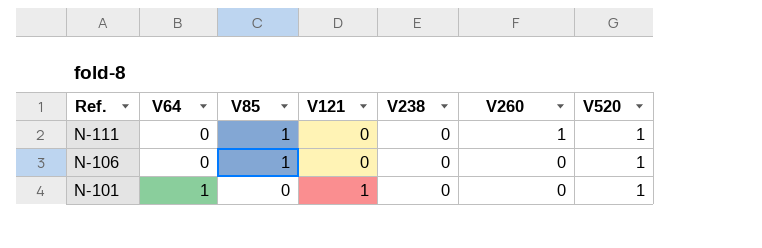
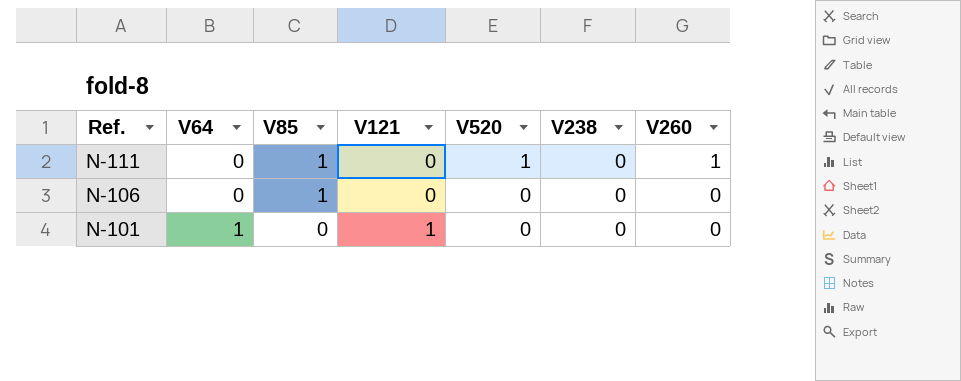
column V520 | position: 7 -> 5
N-106 | V520: 1 -> 0
N-101 | V520: 1 -> 0

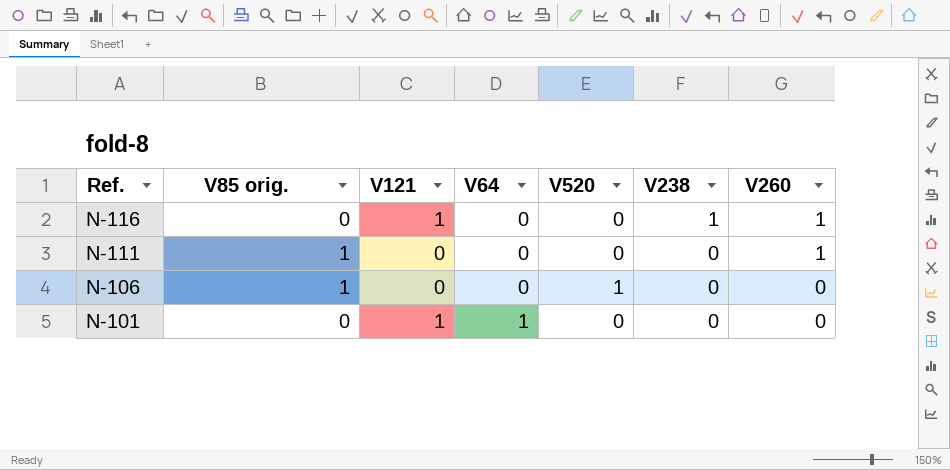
column name: V85 -> V85 orig.
column V64 | position: 2 -> 4
row N-116: none -> 0 | 1 | 0 | 0 | 1 | 1
N-111 | V520: 1 -> 0
N-106 | V520: 0 -> 1

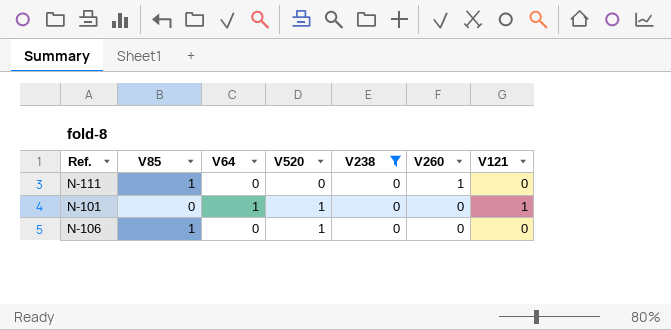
filter: none -> V238 = 0
row order: Ref. descending -> V520 ascending
column name: V85 orig. -> V85
column V121 | position: 3 -> 7
N-101 | V520: 0 -> 1

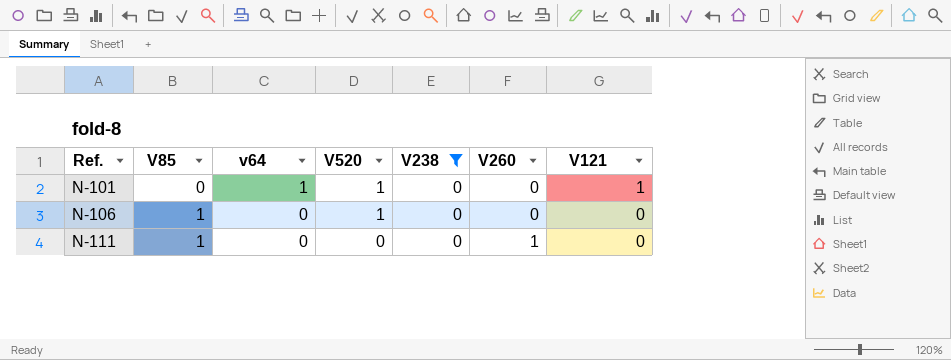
row order: V520 ascending -> Ref. ascending
column name: V64 -> v64

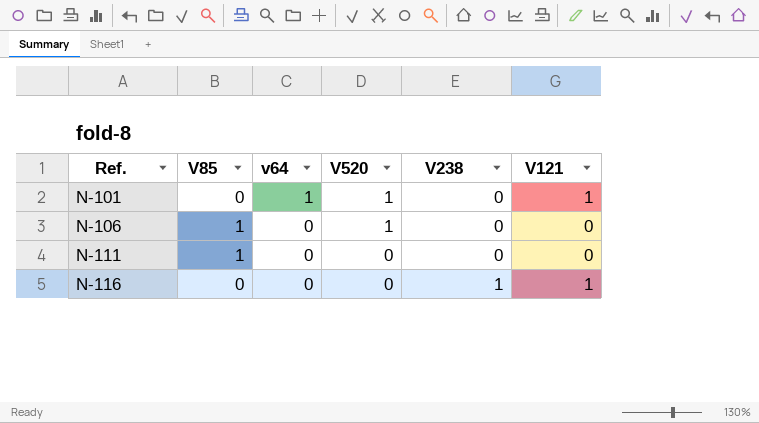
filter: V238 = 0 -> none
column V260 | position: 6 -> none

